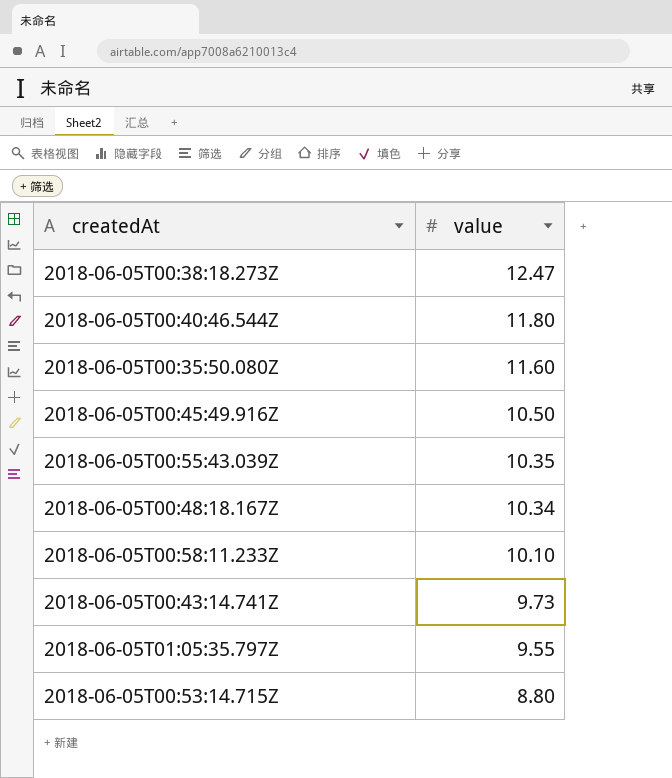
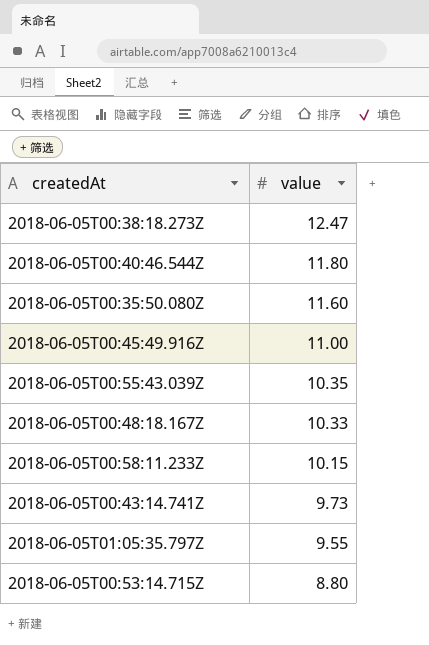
2018-06-05T00:45:49.916Z | value: 10.50 -> 11.00
2018-06-05T00:48:18.167Z | value: 10.34 -> 10.33
2018-06-05T00:58:11.233Z | value: 10.10 -> 10.15

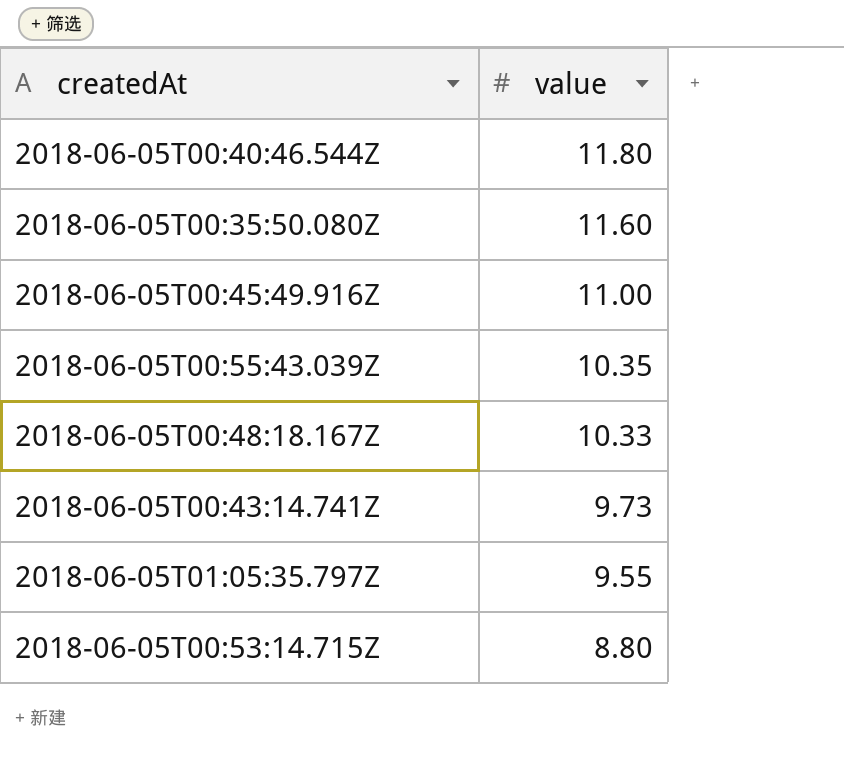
row 2018-06-05T00:38:18.273Z: 12.47 -> none
row 2018-06-05T00:58:11.233Z: 10.15 -> none

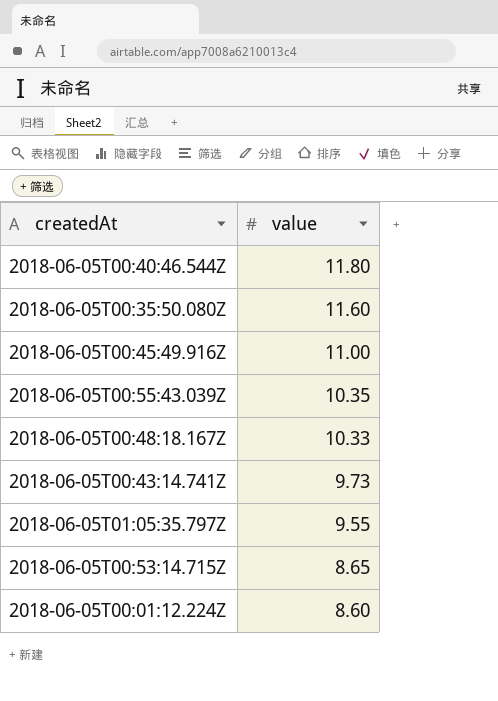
2018-06-05T00:53:14.715Z | value: 8.80 -> 8.65
row 2018-06-05T00:01:12.224Z: none -> 8.60

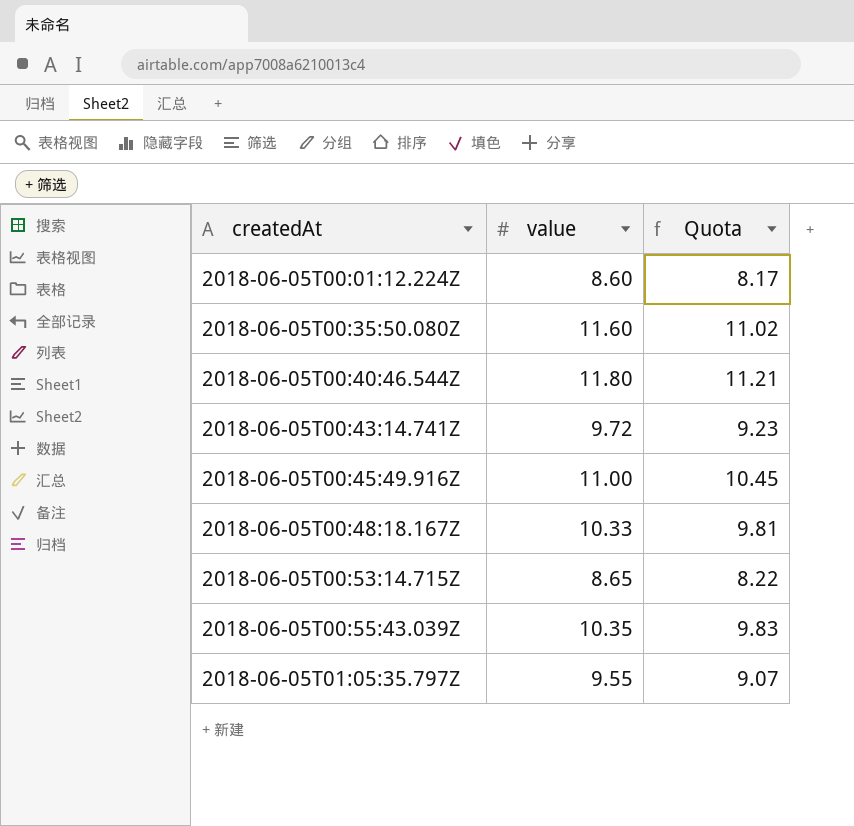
row order: value descending -> createdAt ascending
column Quota | formula: none -> [value] * 0.95
2018-06-05T00:43:14.741Z | value: 9.73 -> 9.72

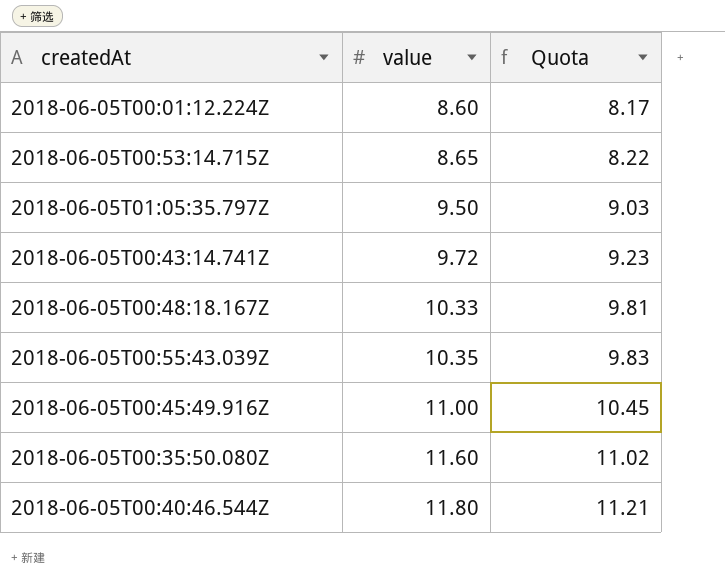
row order: createdAt ascending -> value ascending
2018-06-05T01:05:35.797Z | value: 9.55 -> 9.50
2018-06-05T01:05:35.797Z | Quota: 9.07 -> 9.03

